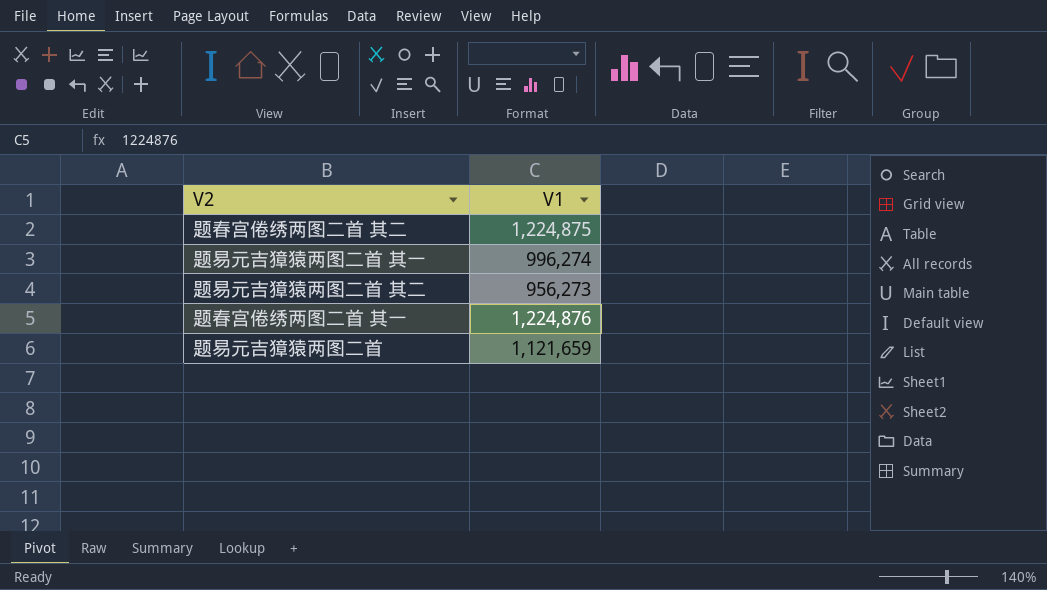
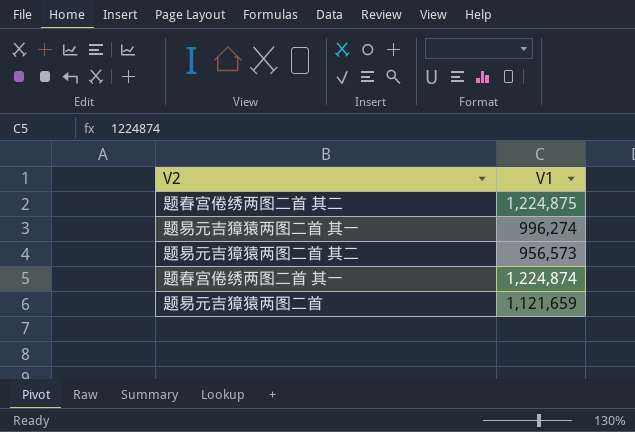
题易元吉獐猿两图二首 其二 | V1: 956,273 -> 956,573
题春宫倦绣两图二首 其一 | V1: 1,224,876 -> 1,224,874

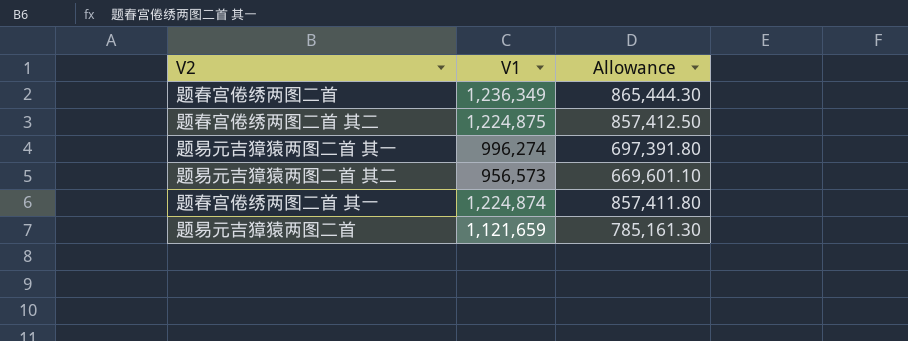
column Allowance | formula: none -> [V1] * 0.7
row 题春宫倦绣两图二首: none -> 1,236,349 | 865,444.30

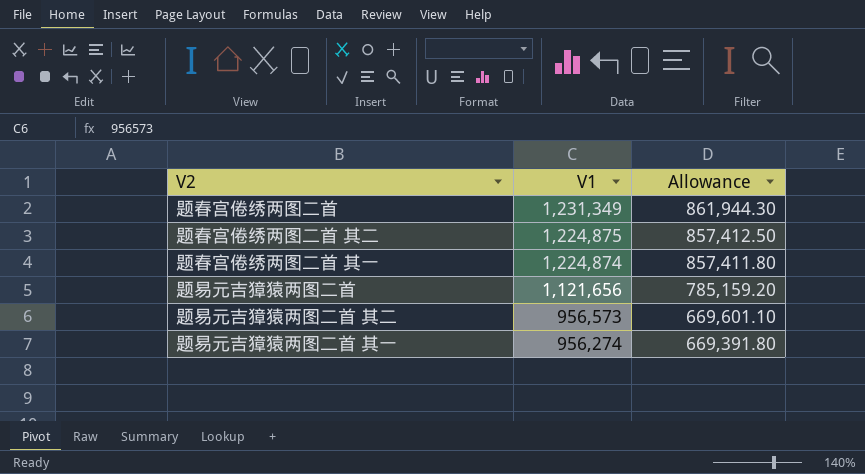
row order: none -> V1 descending
题春宫倦绣两图二首 | V1: 1,236,349 -> 1,231,349
题春宫倦绣两图二首 | Allowance: 865,444.30 -> 861,944.30
题易元吉獐猿两图二首 | V1: 1,121,659 -> 1,121,656
题易元吉獐猿两图二首 | Allowance: 785,161.30 -> 785,159.20
题易元吉獐猿两图二首 其一 | V1: 996,274 -> 956,274
题易元吉獐猿两图二首 其一 | Allowance: 697,391.80 -> 669,391.80

